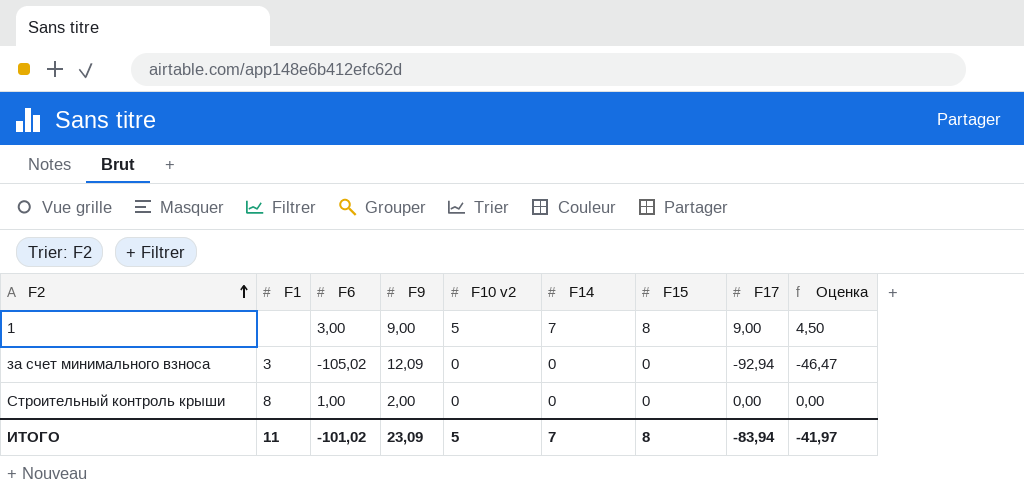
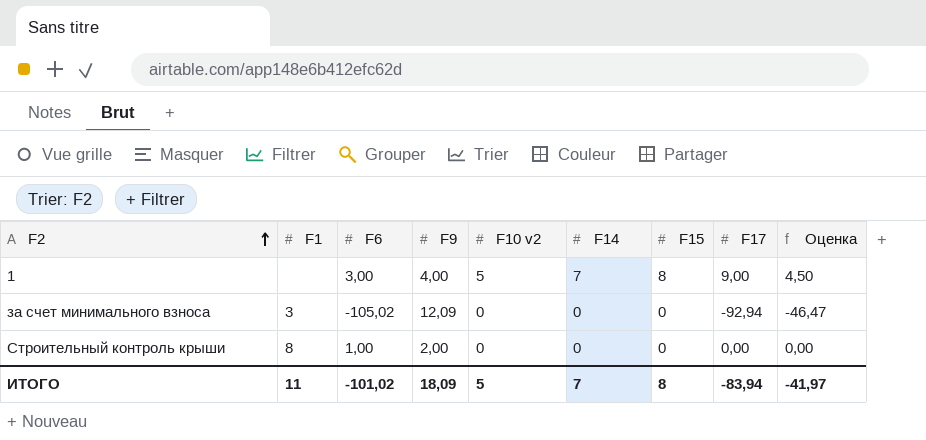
1 | F9: 9,00 -> 4,00
ИТОГО | F9: 23,09 -> 18,09

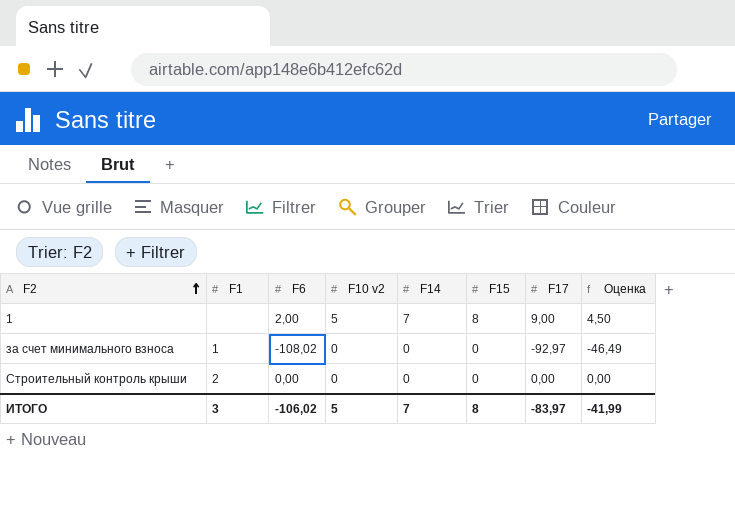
column F9 | position: 4 -> none
1 | F6: 3,00 -> 2,00
за счет минимального взноса | F1: 3 -> 1
за счет минимального взноса | F6: -105,02 -> -108,02
за счет минимального взноса | F17: -92,94 -> -92,97
за счет минимального взноса | Оценка: -46,47 -> -46,49
Строительный контроль крыши | F1: 8 -> 2
Строительный контроль крыши | F6: 1,00 -> 0,00
ИТОГО | F1: 11 -> 3
ИТОГО | F6: -101,02 -> -106,02
ИТОГО | F17: -83,94 -> -83,97
ИТОГО | Оценка: -41,97 -> -41,99

